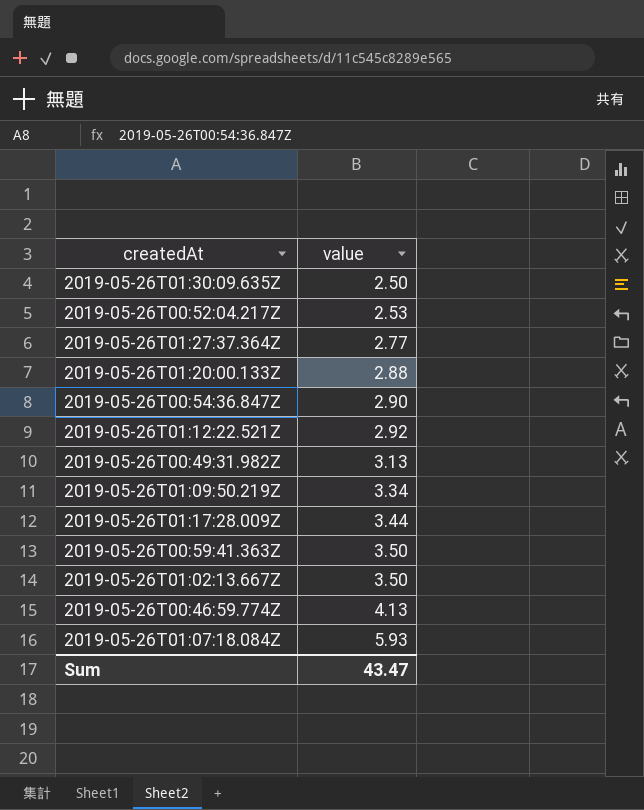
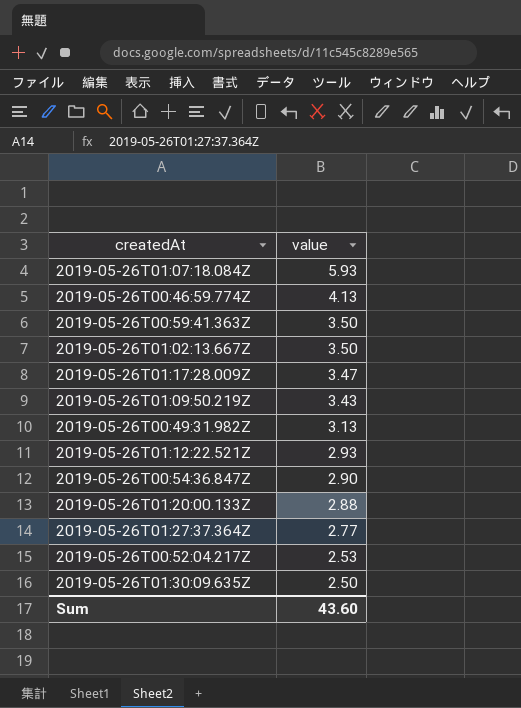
row order: value ascending -> value descending
2019-05-26T01:17:28.009Z | value: 3.44 -> 3.47
2019-05-26T01:09:50.219Z | value: 3.34 -> 3.43
2019-05-26T01:12:22.521Z | value: 2.92 -> 2.93
Sum | value: 43.47 -> 43.60

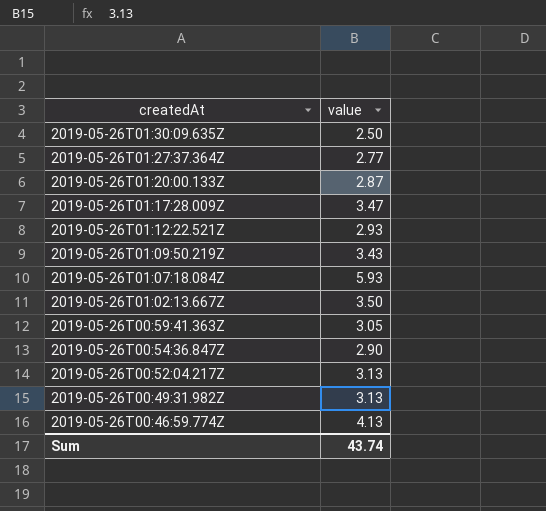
row order: value descending -> createdAt descending
2019-05-26T01:20:00.133Z | value: 2.88 -> 2.87
2019-05-26T00:59:41.363Z | value: 3.50 -> 3.05
2019-05-26T00:52:04.217Z | value: 2.53 -> 3.13
Sum | value: 43.60 -> 43.74

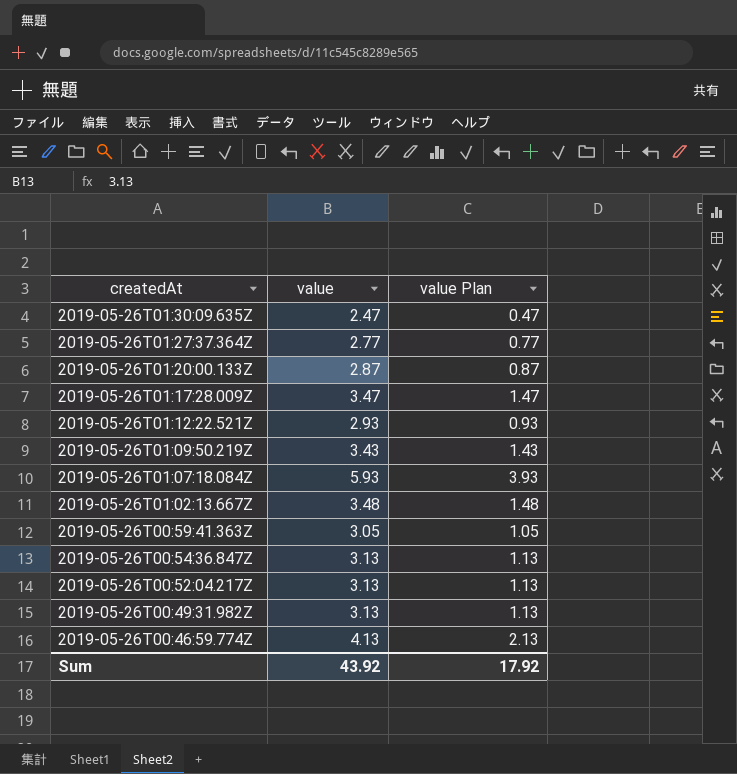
column value Plan | formula: none -> [value] - 2
2019-05-26T01:30:09.635Z | value: 2.50 -> 2.47
2019-05-26T01:02:13.667Z | value: 3.50 -> 3.48
2019-05-26T00:54:36.847Z | value: 2.90 -> 3.13
Sum | value: 43.74 -> 43.92

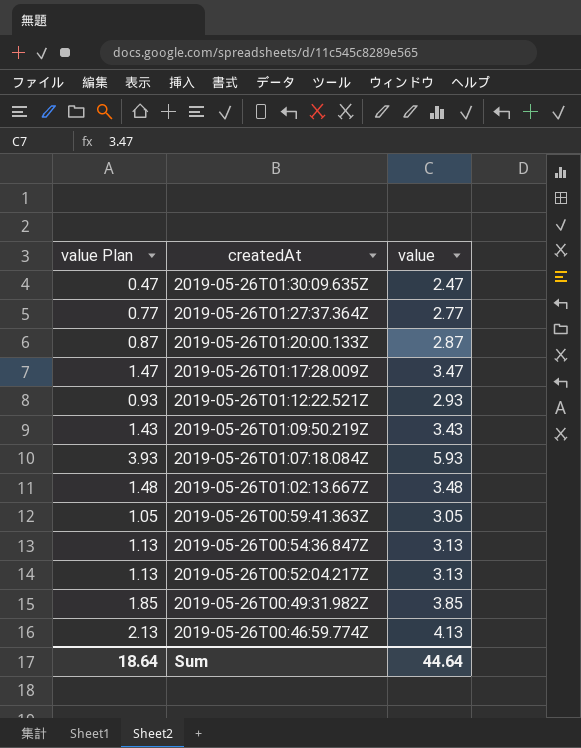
column value Plan | position: 3 -> 1
2019-05-26T00:49:31.982Z | value Plan: 1.13 -> 1.85
2019-05-26T00:49:31.982Z | value: 3.13 -> 3.85
Sum | value Plan: 17.92 -> 18.64
Sum | value: 43.92 -> 44.64

